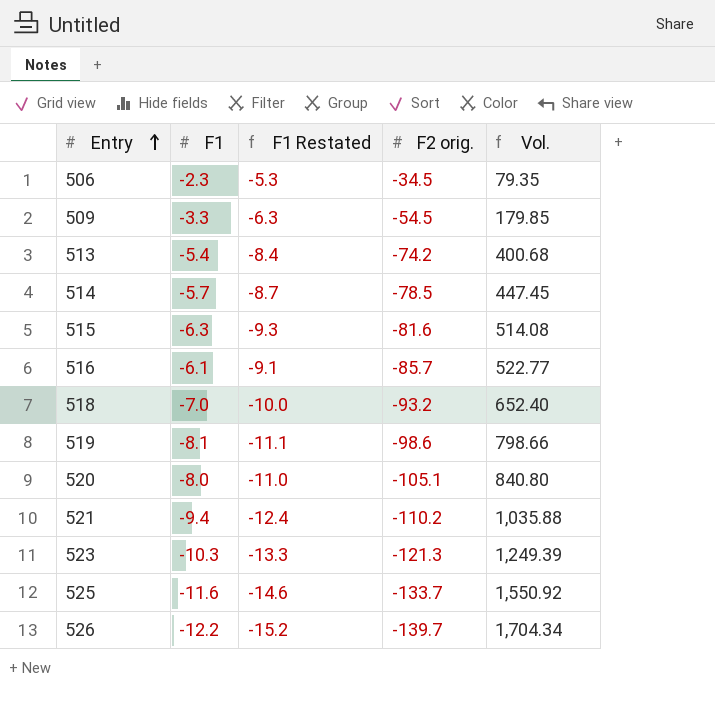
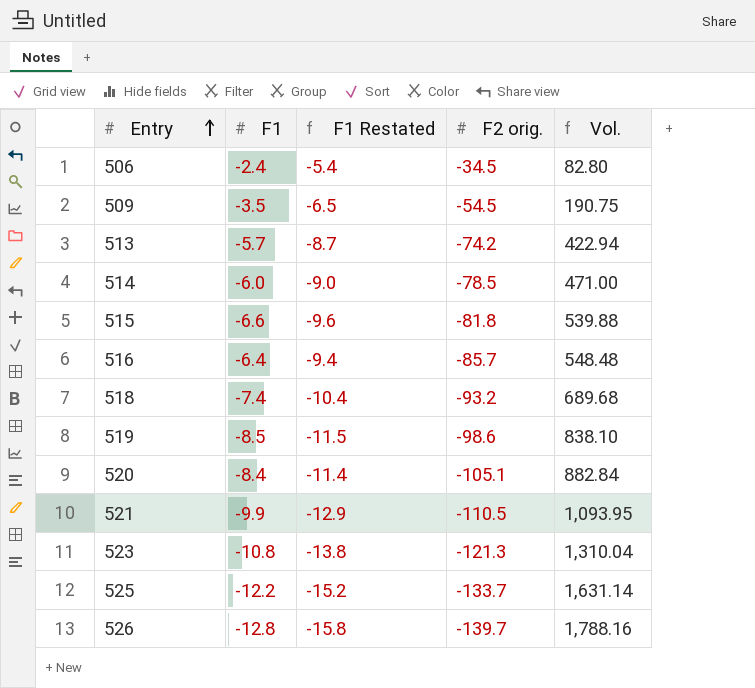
506 | F1: -2.3 -> -2.4
506 | F1 Restated: -5.3 -> -5.4
506 | Vol.: 79.35 -> 82.80
509 | F1: -3.3 -> -3.5
509 | F1 Restated: -6.3 -> -6.5
509 | Vol.: 179.85 -> 190.75
513 | F1: -5.4 -> -5.7
513 | F1 Restated: -8.4 -> -8.7
513 | Vol.: 400.68 -> 422.94
514 | F1: -5.7 -> -6.0
514 | F1 Restated: -8.7 -> -9.0
514 | Vol.: 447.45 -> 471.00
515 | F1: -6.3 -> -6.6
515 | F1 Restated: -9.3 -> -9.6
515 | F2 orig.: -81.6 -> -81.8
515 | Vol.: 514.08 -> 539.88
516 | F1: -6.1 -> -6.4
516 | F1 Restated: -9.1 -> -9.4
516 | Vol.: 522.77 -> 548.48
518 | F1: -7.0 -> -7.4
518 | F1 Restated: -10.0 -> -10.4
518 | Vol.: 652.40 -> 689.68
519 | F1: -8.1 -> -8.5
519 | F1 Restated: -11.1 -> -11.5
519 | Vol.: 798.66 -> 838.10
520 | F1: -8.0 -> -8.4
520 | F1 Restated: -11.0 -> -11.4
520 | Vol.: 840.80 -> 882.84
521 | F1: -9.4 -> -9.9
521 | F1 Restated: -12.4 -> -12.9
521 | F2 orig.: -110.2 -> -110.5
521 | Vol.: 1,035.88 -> 1,093.95
523 | F1: -10.3 -> -10.8
523 | F1 Restated: -13.3 -> -13.8
523 | Vol.: 1,249.39 -> 1,310.04
525 | F1: -11.6 -> -12.2
525 | F1 Restated: -14.6 -> -15.2
525 | Vol.: 1,550.92 -> 1,631.14
526 | F1: -12.2 -> -12.8
526 | F1 Restated: -15.2 -> -15.8
526 | Vol.: 1,704.34 -> 1,788.16

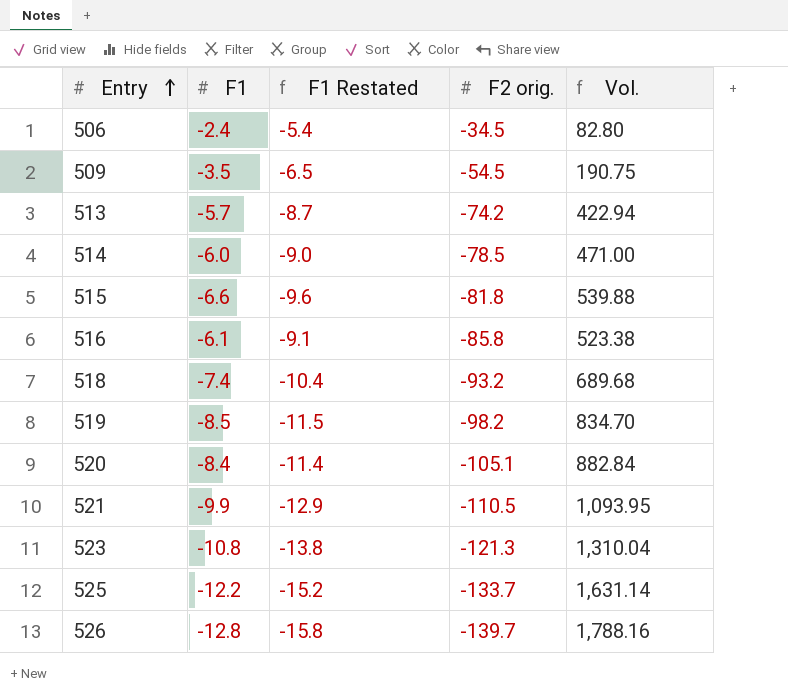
516 | F1: -6.4 -> -6.1
516 | F1 Restated: -9.4 -> -9.1
516 | F2 orig.: -85.7 -> -85.8
516 | Vol.: 548.48 -> 523.38
519 | F2 orig.: -98.6 -> -98.2
519 | Vol.: 838.10 -> 834.70

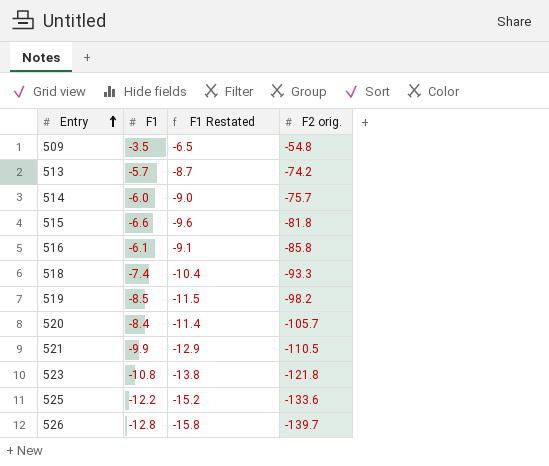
column Vol. | formula: [F1] * [F2 orig.] -> none
row 506: -2.4 | -5.4 | -34.5 | 82.80 -> none
509 | F2 orig.: -54.5 -> -54.8
514 | F2 orig.: -78.5 -> -75.7
518 | F2 orig.: -93.2 -> -93.3
520 | F2 orig.: -105.1 -> -105.7
523 | F2 orig.: -121.3 -> -121.8
525 | F2 orig.: -133.7 -> -133.6

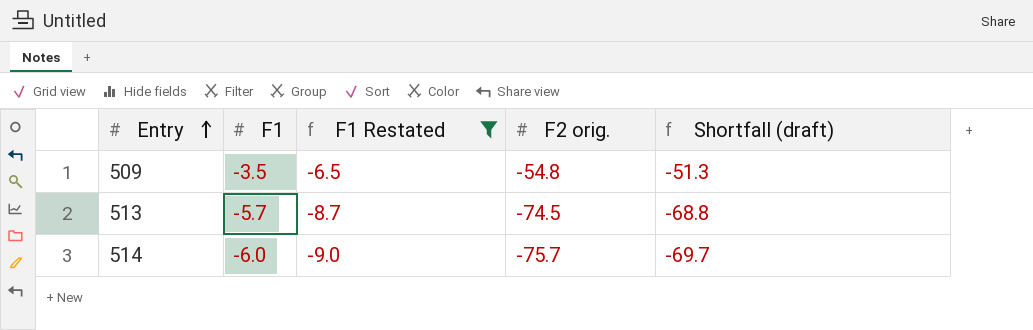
filter: none -> F1 Restated >= -9.0
column Shortfall (draft) | formula: none -> [F2 orig.] - [F1]
513 | F2 orig.: -74.2 -> -74.5

